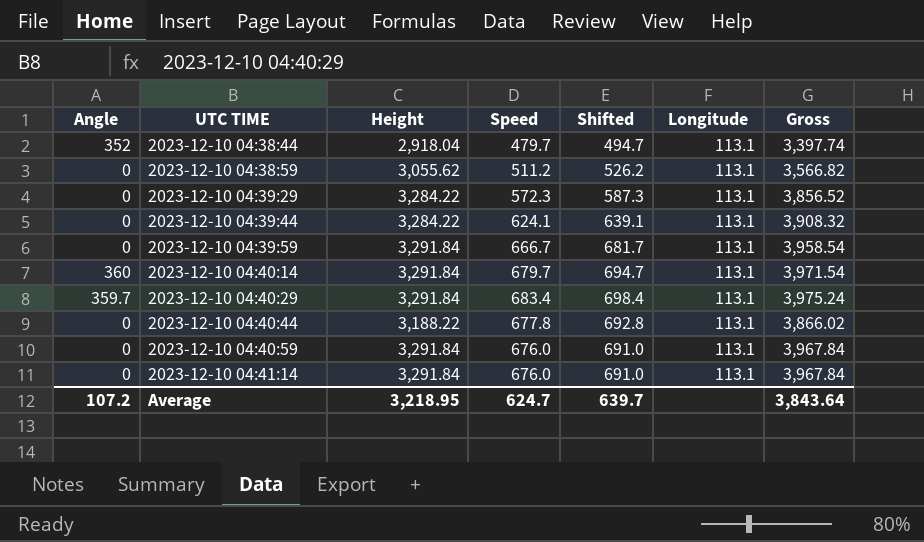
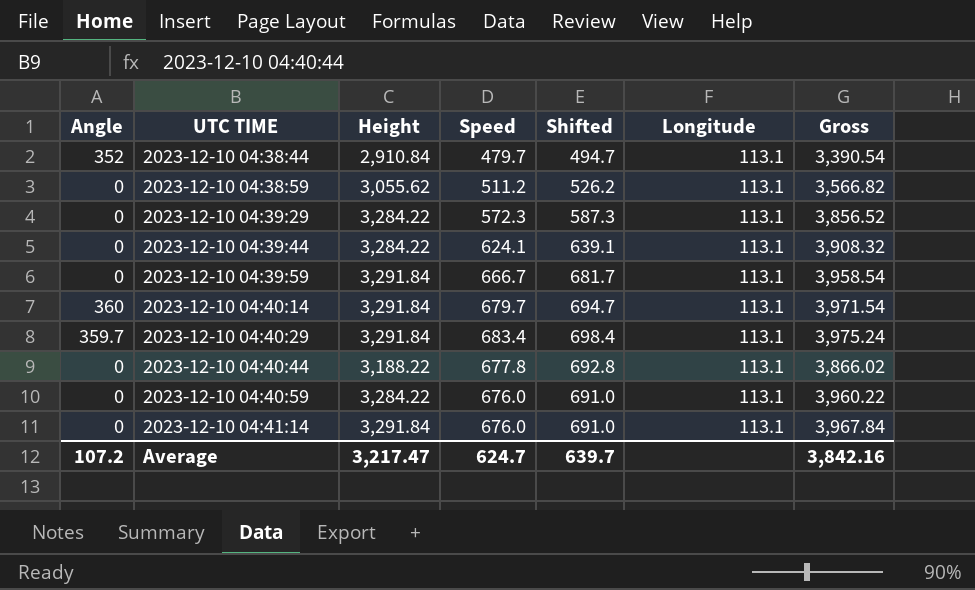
2023-12-10 04:38:44 | Height: 2,918.04 -> 2,910.84
2023-12-10 04:38:44 | Gross: 3,397.74 -> 3,390.54
2023-12-10 04:40:59 | Height: 3,291.84 -> 3,284.22
2023-12-10 04:40:59 | Gross: 3,967.84 -> 3,960.22
Average | Height: 3,218.95 -> 3,217.47
Average | Gross: 3,843.64 -> 3,842.16

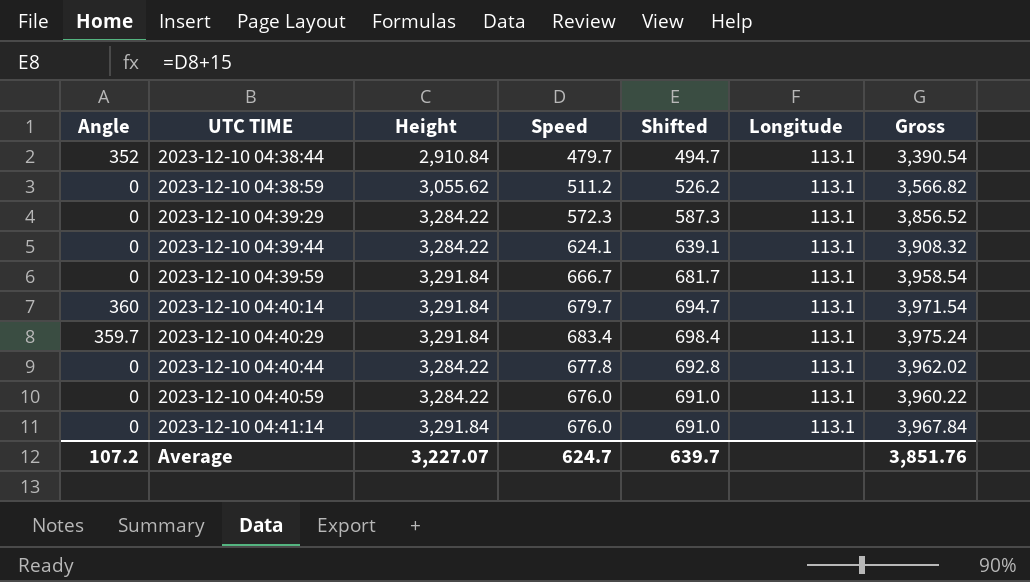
2023-12-10 04:40:44 | Height: 3,188.22 -> 3,284.22
2023-12-10 04:40:44 | Gross: 3,866.02 -> 3,962.02
Average | Height: 3,217.47 -> 3,227.07
Average | Gross: 3,842.16 -> 3,851.76

